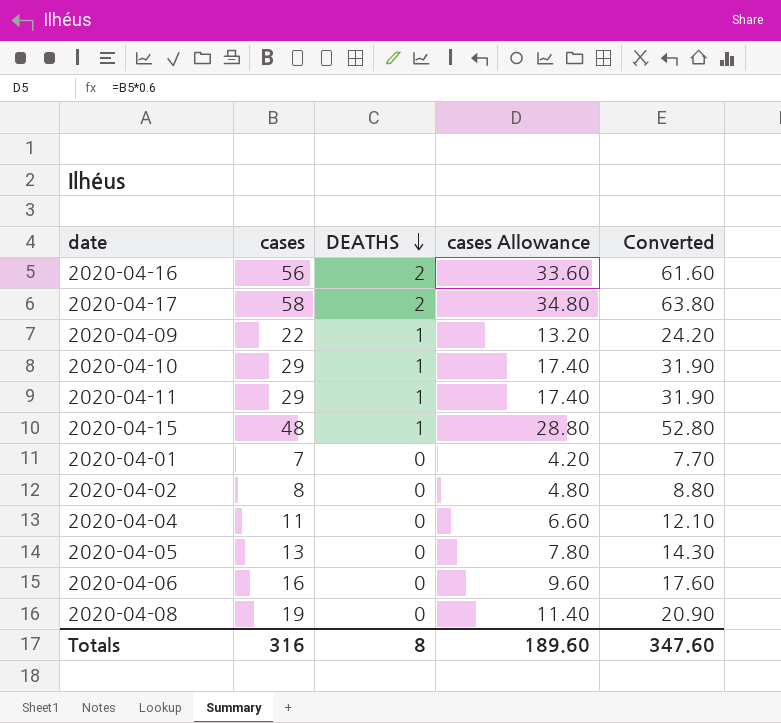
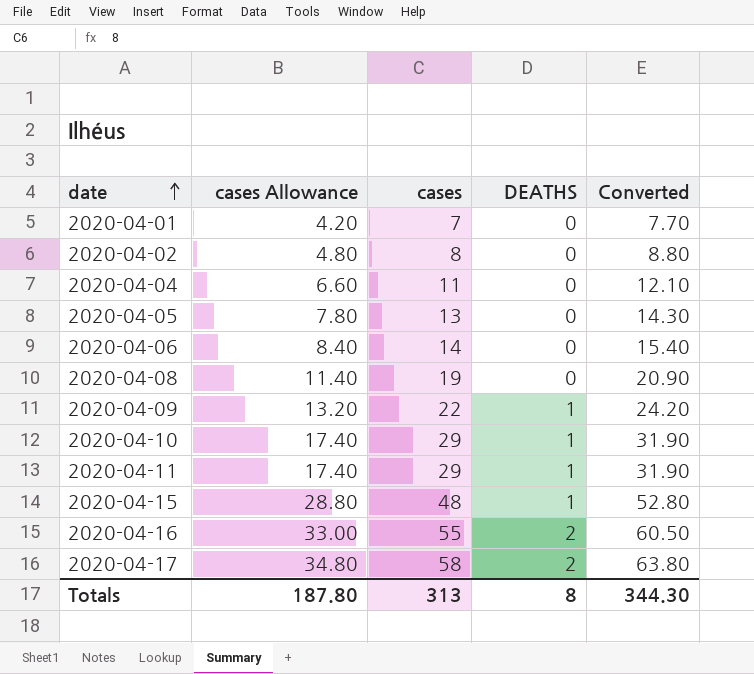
row order: DEATHS descending -> date ascending
column cases Allowance | position: 4 -> 2
2020-04-06 | cases Allowance: 9.60 -> 8.40
2020-04-06 | cases: 16 -> 14
2020-04-06 | Converted: 17.60 -> 15.40
2020-04-16 | cases Allowance: 33.60 -> 33.00
2020-04-16 | cases: 56 -> 55
2020-04-16 | Converted: 61.60 -> 60.50
Totals | cases Allowance: 189.60 -> 187.80
Totals | cases: 316 -> 313
Totals | Converted: 347.60 -> 344.30

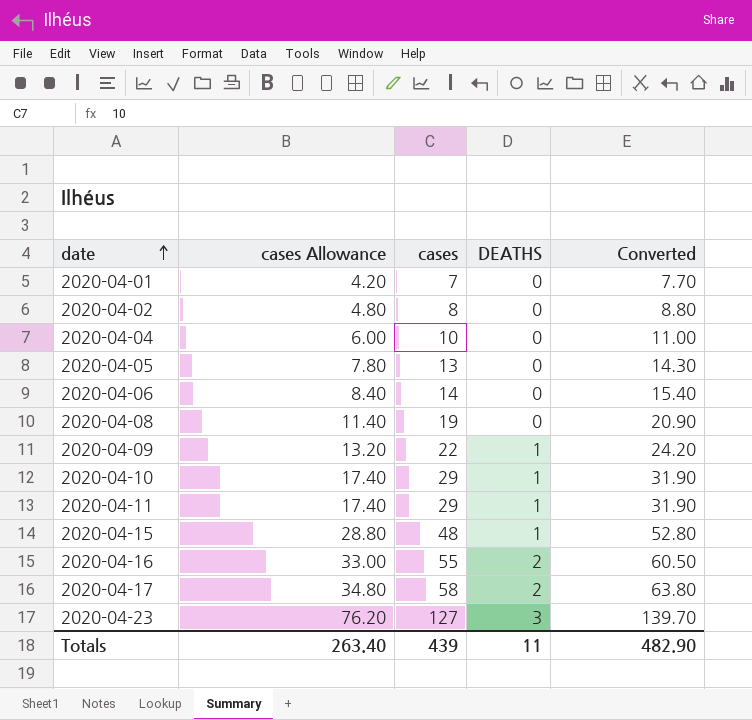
2020-04-04 | cases Allowance: 6.60 -> 6.00
2020-04-04 | cases: 11 -> 10
2020-04-04 | Converted: 12.10 -> 11.00
row 2020-04-23: none -> 76.20 | 127 | 3 | 139.70
Totals | cases Allowance: 187.80 -> 263.40
Totals | cases: 313 -> 439
Totals | DEATHS: 8 -> 11
Totals | Converted: 344.30 -> 482.90

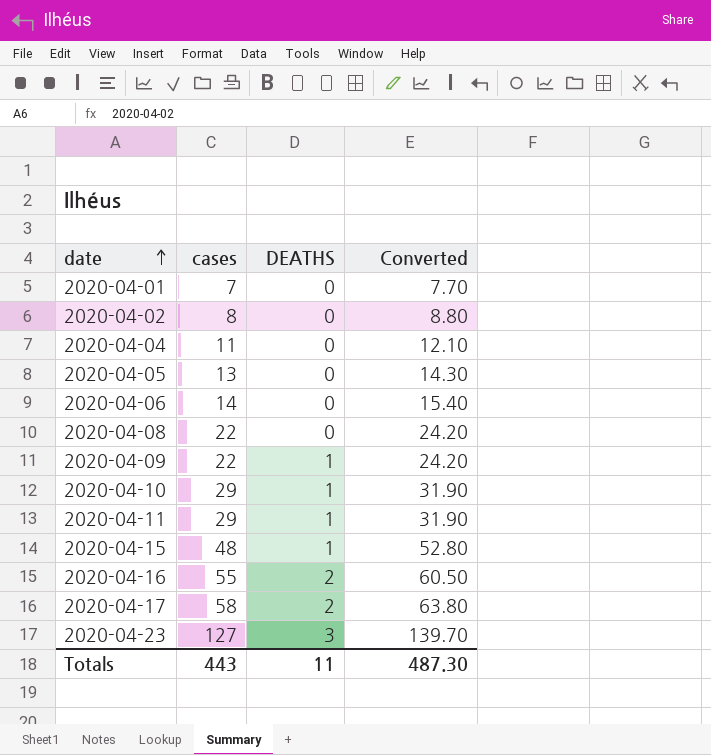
column cases Allowance | formula: [cases] * 0.6 -> none
2020-04-04 | cases: 10 -> 11
2020-04-04 | Converted: 11.00 -> 12.10
2020-04-08 | cases: 19 -> 22
2020-04-08 | Converted: 20.90 -> 24.20
Totals | cases: 439 -> 443
Totals | Converted: 482.90 -> 487.30

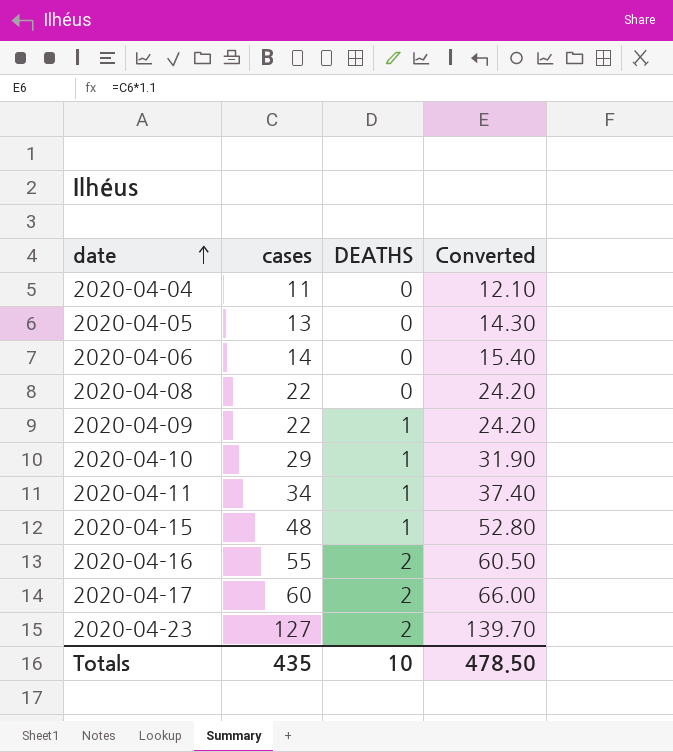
row 2020-04-01: 7 | 0 | 7.70 -> none
row 2020-04-02: 8 | 0 | 8.80 -> none
2020-04-11 | cases: 29 -> 34
2020-04-11 | Converted: 31.90 -> 37.40
2020-04-17 | cases: 58 -> 60
2020-04-17 | Converted: 63.80 -> 66.00
2020-04-23 | DEATHS: 3 -> 2
Totals | cases: 443 -> 435
Totals | DEATHS: 11 -> 10
Totals | Converted: 487.30 -> 478.50

